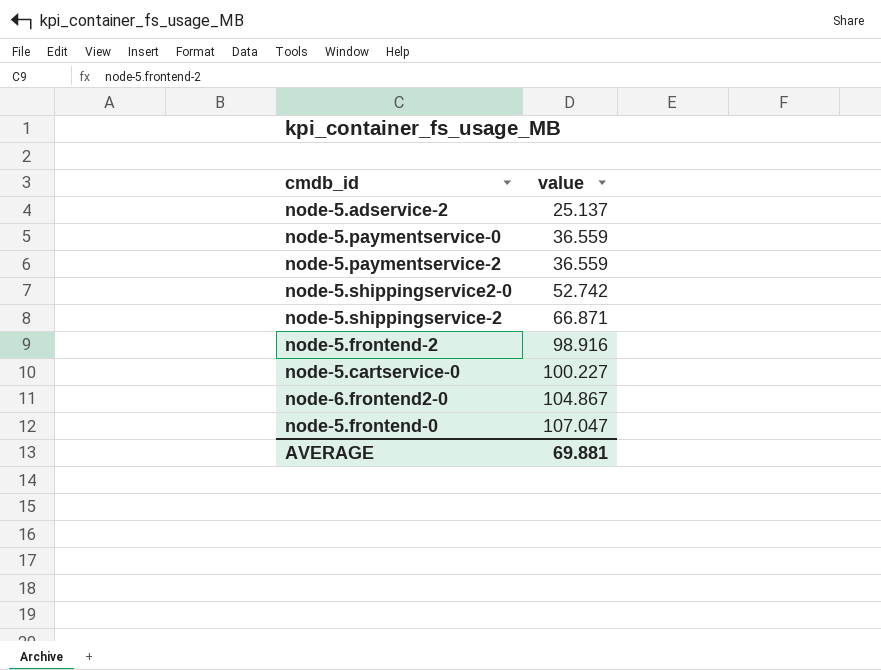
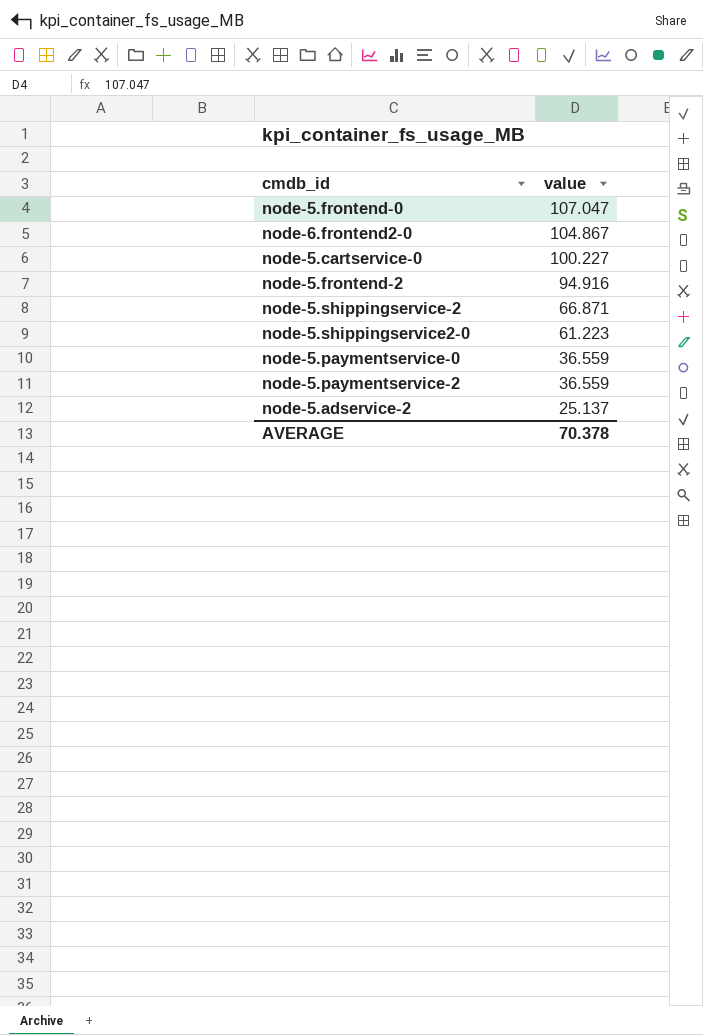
row order: value ascending -> value descending
node-5.frontend-2 | value: 98.916 -> 94.916
node-5.shippingservice2-0 | value: 52.742 -> 61.223
AVERAGE | value: 69.881 -> 70.378

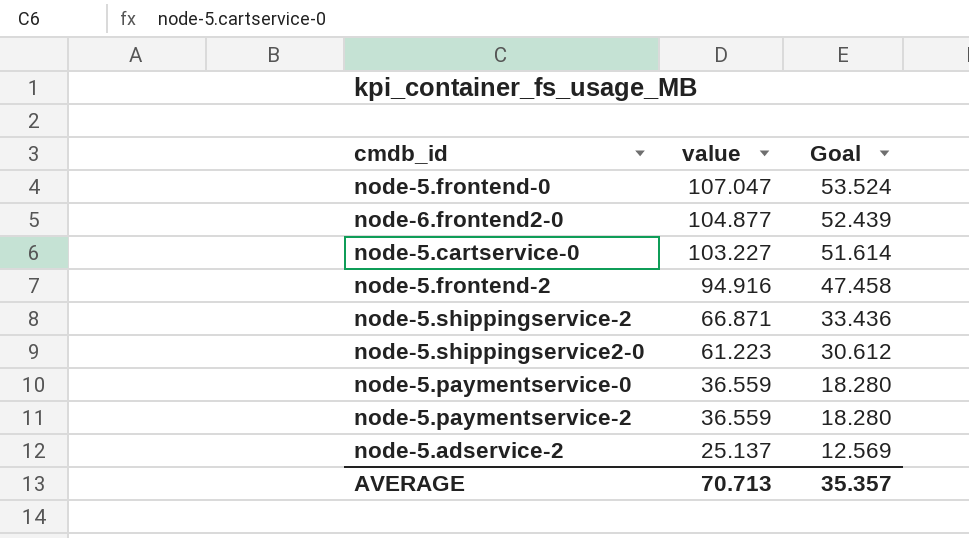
column Goal | formula: none -> [value] * 0.5
node-6.frontend2-0 | value: 104.867 -> 104.877
node-5.cartservice-0 | value: 100.227 -> 103.227
AVERAGE | value: 70.378 -> 70.713

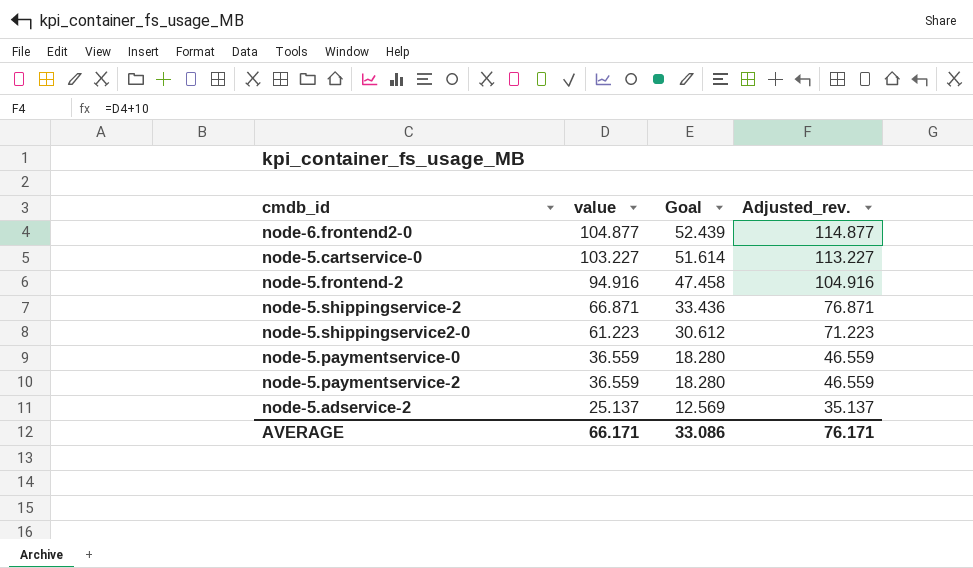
column Adjusted_rev. | formula: none -> [value] + 10
row node-5.frontend-0: 107.047 | 53.524 -> none
AVERAGE | value: 70.713 -> 66.171
AVERAGE | Goal: 35.357 -> 33.086

